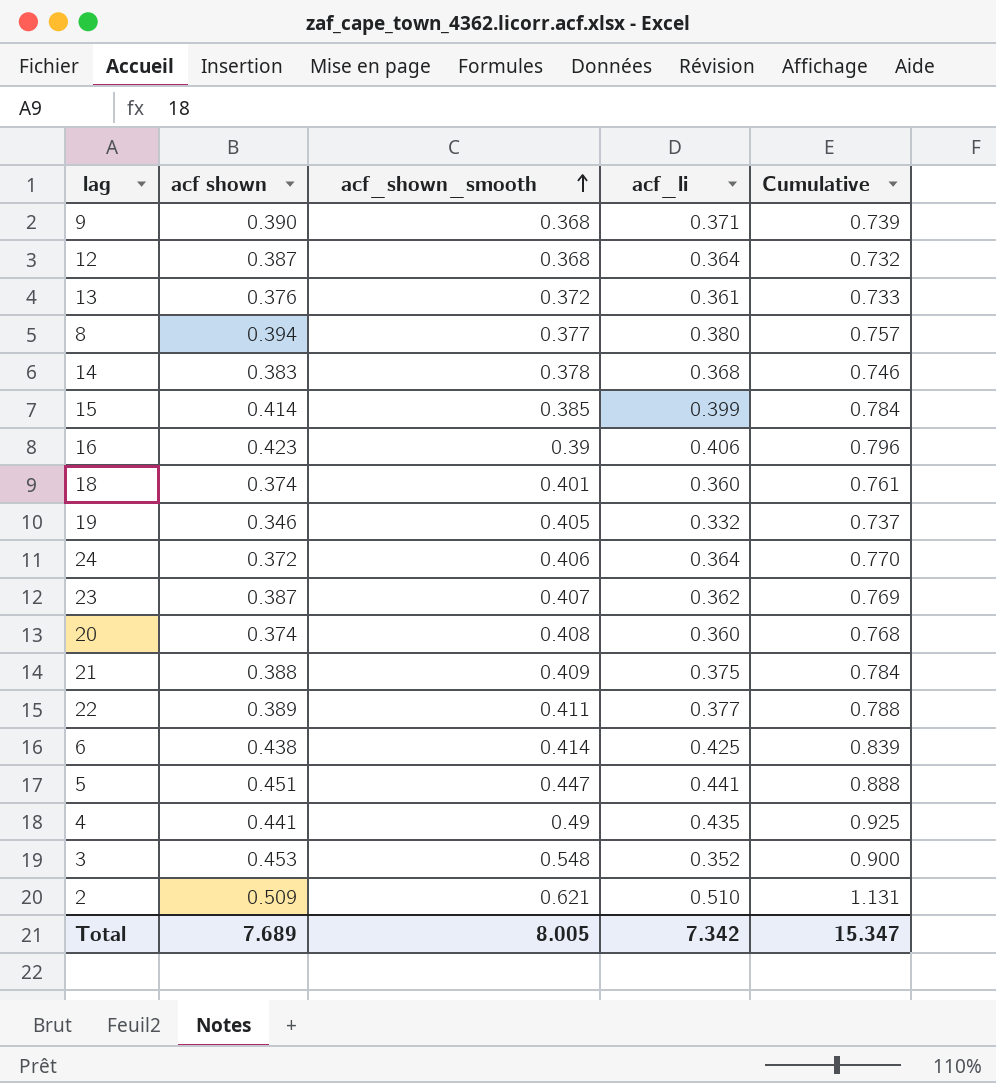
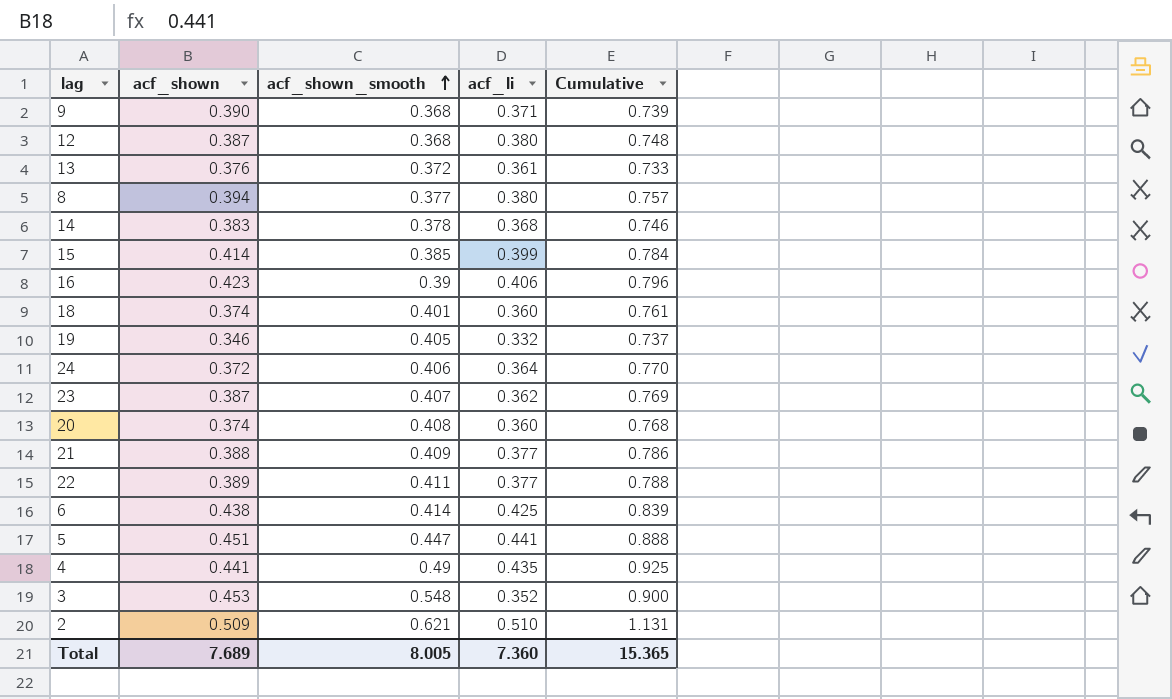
column name: acf shown -> acf_shown
12 | acf_li: 0.364 -> 0.380
12 | Cumulative: 0.732 -> 0.748
21 | acf_li: 0.375 -> 0.377
21 | Cumulative: 0.784 -> 0.786
Total | acf_li: 7.342 -> 7.360
Total | Cumulative: 15.347 -> 15.365

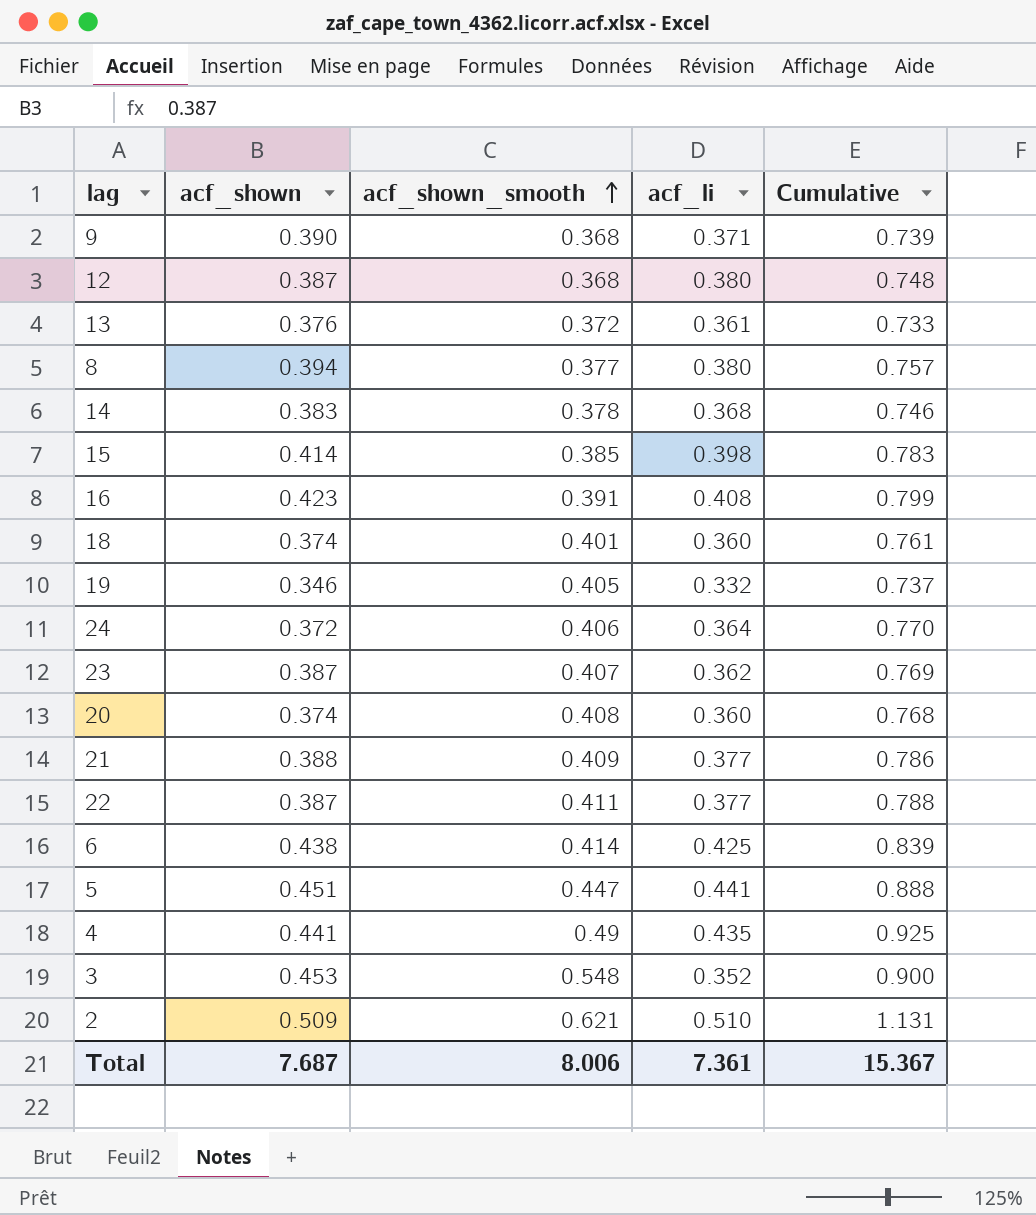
15 | acf_li: 0.399 -> 0.398
15 | Cumulative: 0.784 -> 0.783
16 | acf_shown_smooth: 0.39 -> 0.391
16 | acf_li: 0.406 -> 0.408
16 | Cumulative: 0.796 -> 0.799
22 | acf_shown: 0.389 -> 0.387
Total | acf_shown: 7.689 -> 7.687
Total | acf_shown_smooth: 8.005 -> 8.006
Total | acf_li: 7.360 -> 7.361
Total | Cumulative: 15.365 -> 15.367

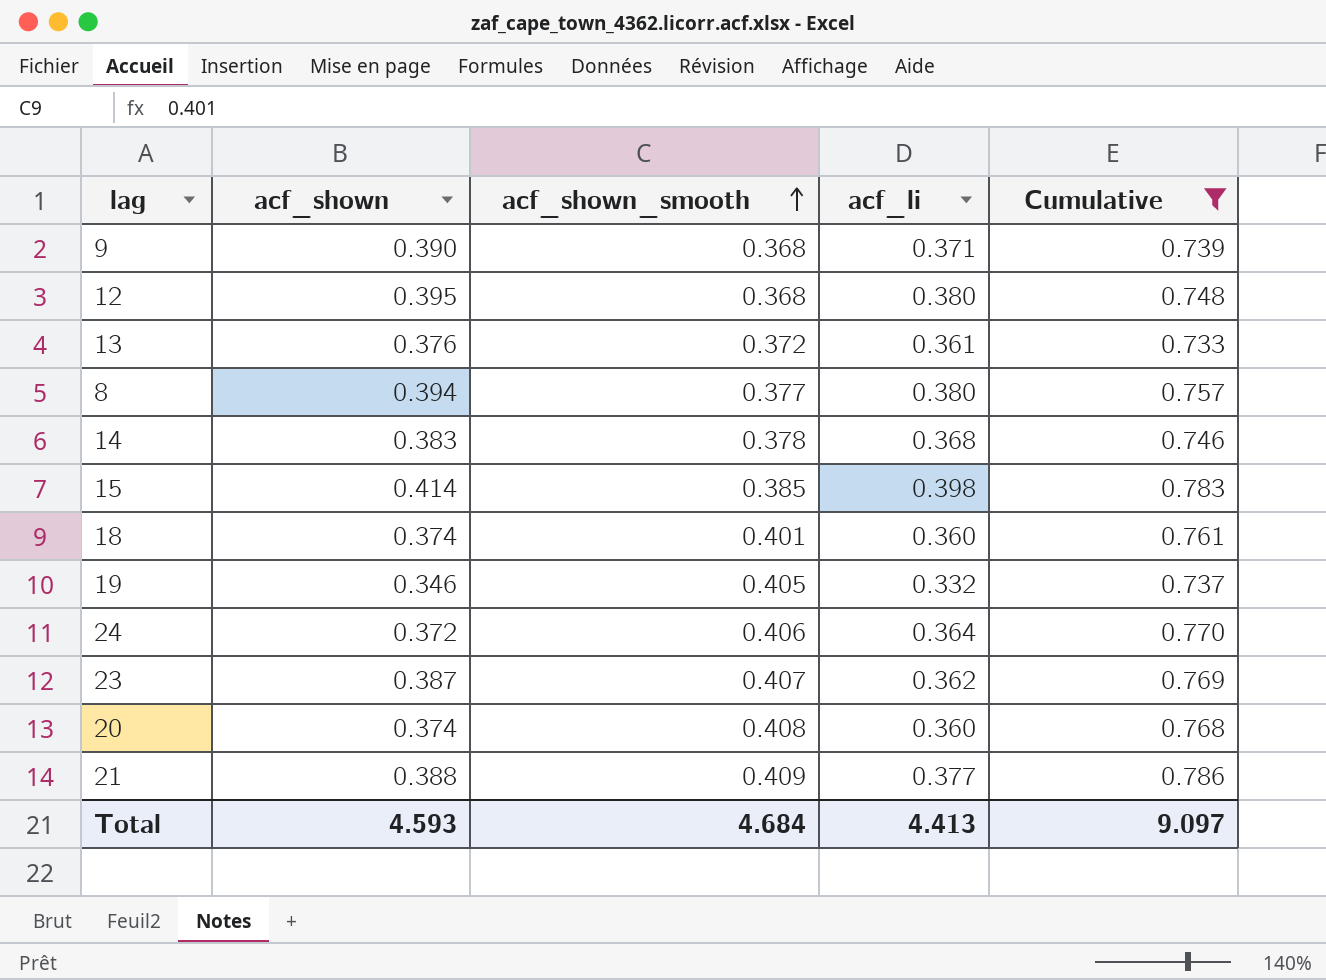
filter: none -> Cumulative <= 0.786
12 | acf_shown: 0.387 -> 0.395
Total | acf_shown: 7.687 -> 4.593
Total | acf_shown_smooth: 8.006 -> 4.684
Total | acf_li: 7.361 -> 4.413
Total | Cumulative: 15.367 -> 9.097

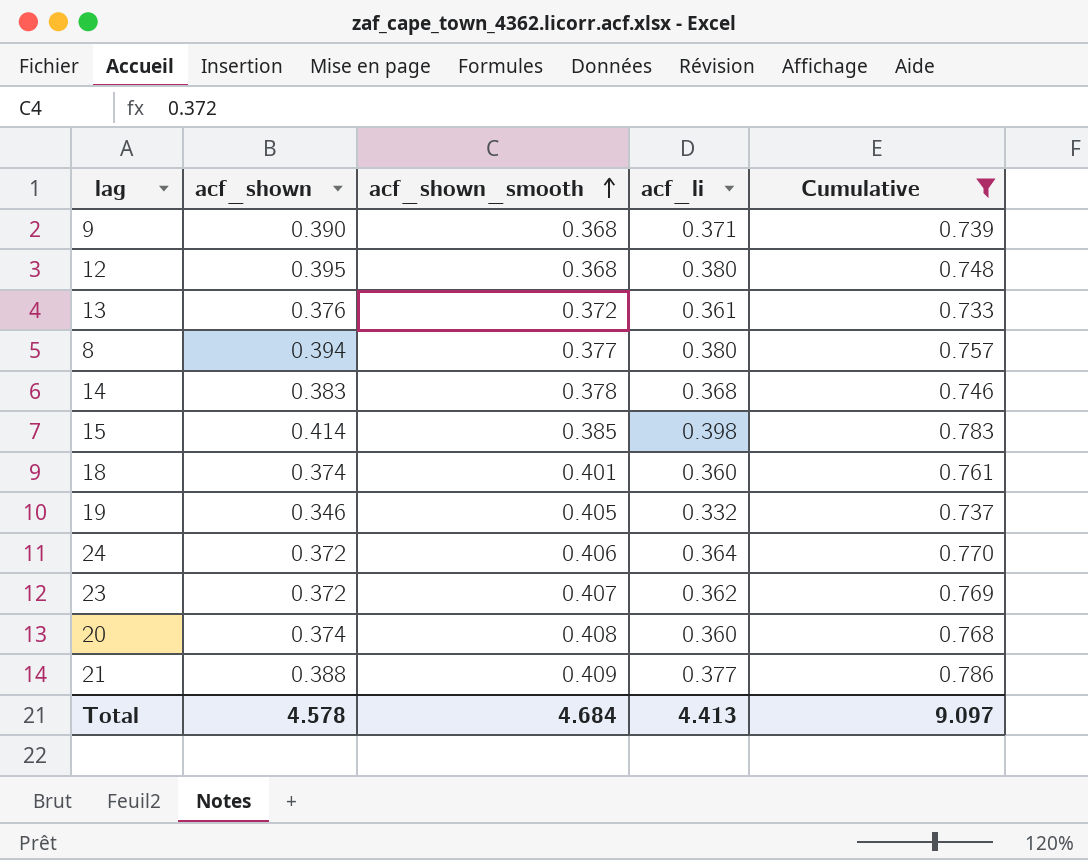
23 | acf_shown: 0.387 -> 0.372
Total | acf_shown: 4.593 -> 4.578

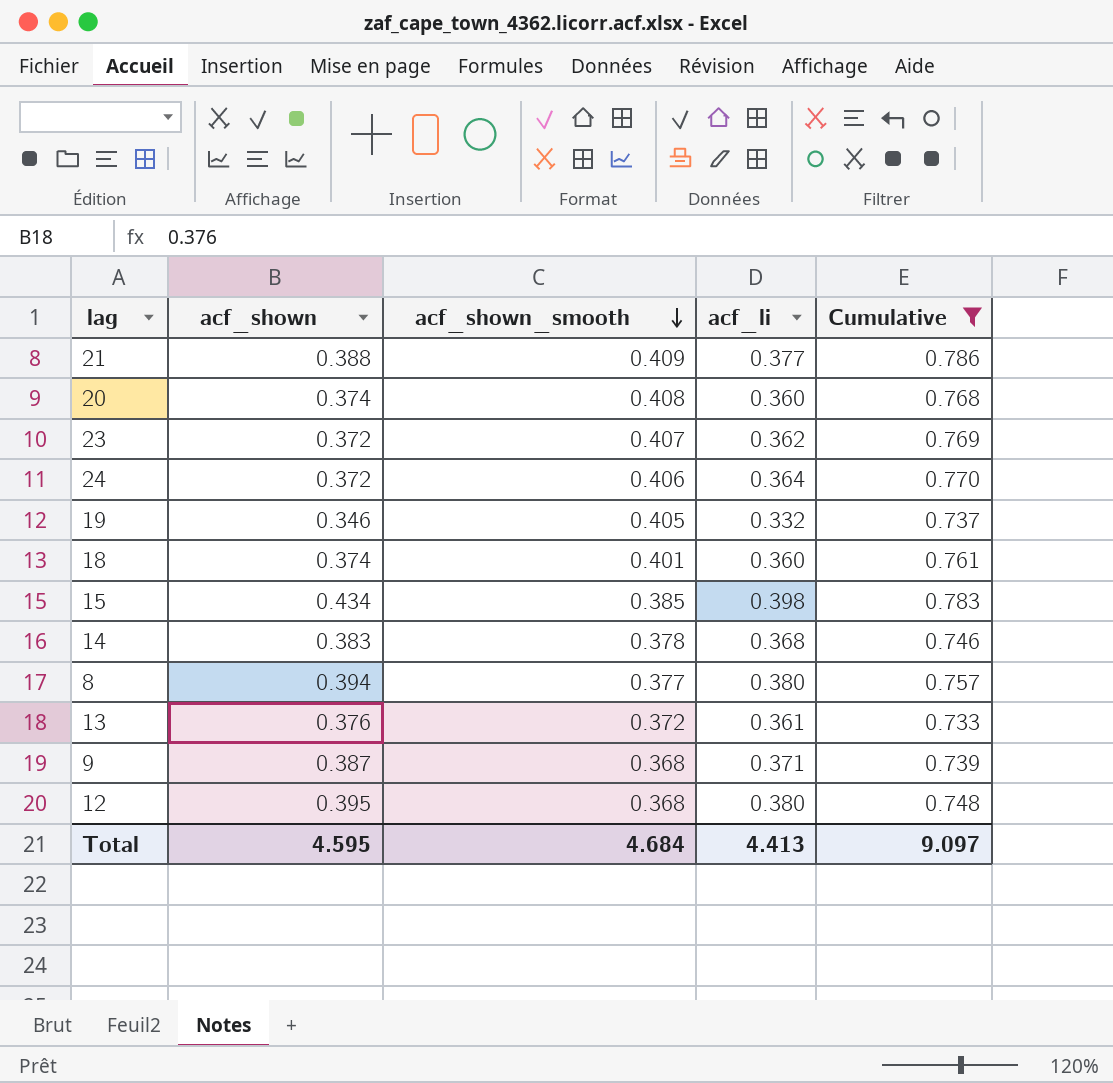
row order: acf_shown_smooth ascending -> acf_shown_smooth descending
15 | acf_shown: 0.414 -> 0.434
9 | acf_shown: 0.390 -> 0.387
Total | acf_shown: 4.578 -> 4.595

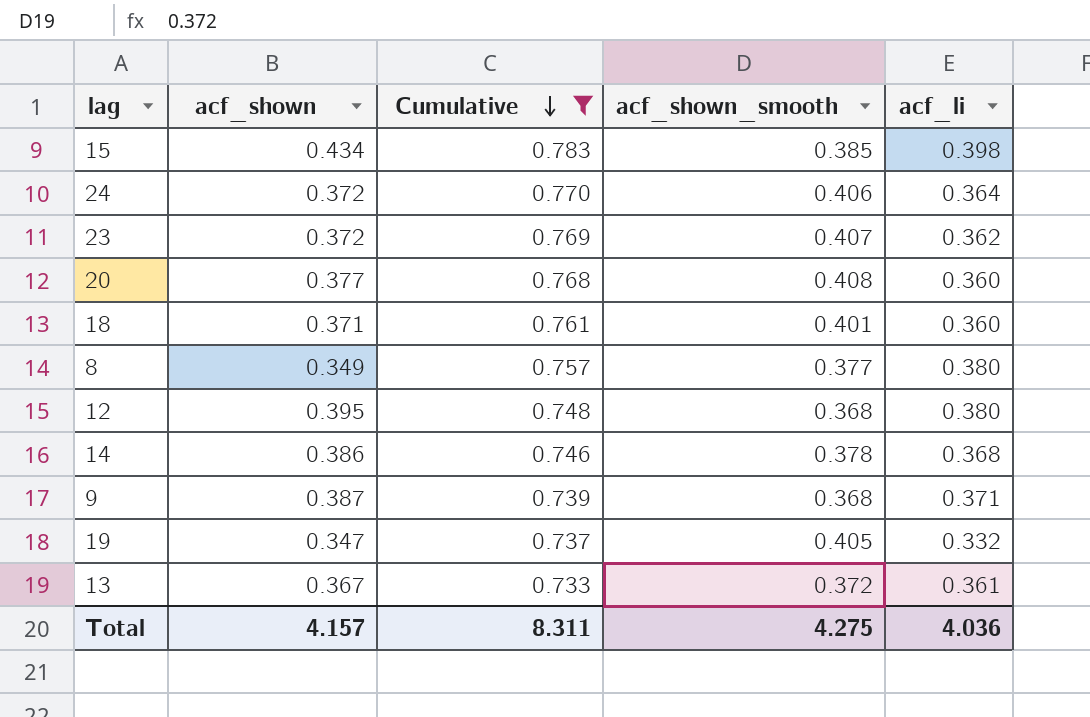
row order: acf_shown_smooth descending -> Cumulative descending
column Cumulative | position: 5 -> 3
row 21: 0.388 | 0.409 | 0.377 | 0.786 -> none
20 | acf_shown: 0.374 -> 0.377
18 | acf_shown: 0.374 -> 0.371
8 | acf_shown: 0.394 -> 0.349
14 | acf_shown: 0.383 -> 0.386
19 | acf_shown: 0.346 -> 0.347
13 | acf_shown: 0.376 -> 0.367
Total | acf_shown: 4.595 -> 4.157
Total | Cumulative: 9.097 -> 8.311
Total | acf_shown_smooth: 4.684 -> 4.275
Total | acf_li: 4.413 -> 4.036

